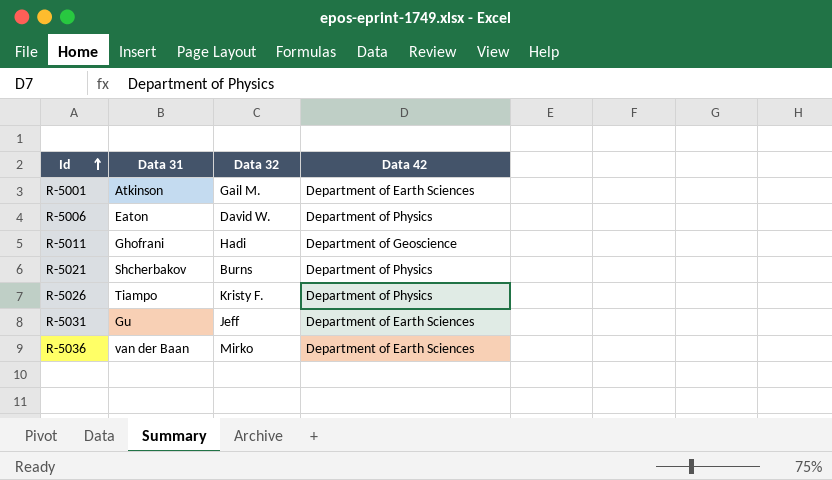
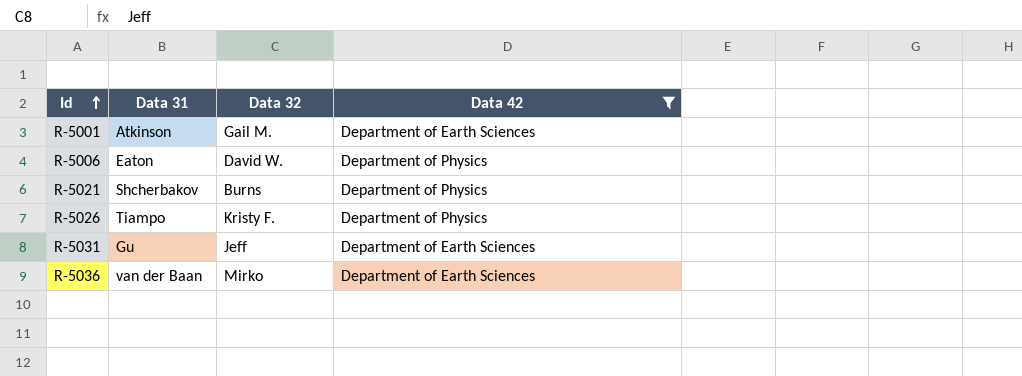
filter: none -> Data 42 != Department of Geoscience

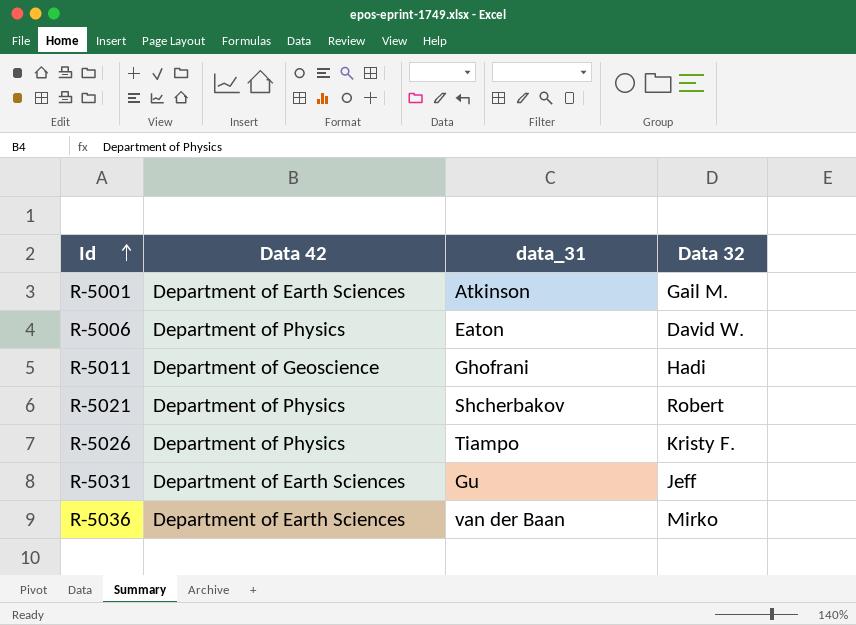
filter: Data 42 != Department of Geoscience -> none
column Data 42 | position: 4 -> 2
column name: Data 31 -> data_31
R-5021 | Data 32: Burns -> Robert

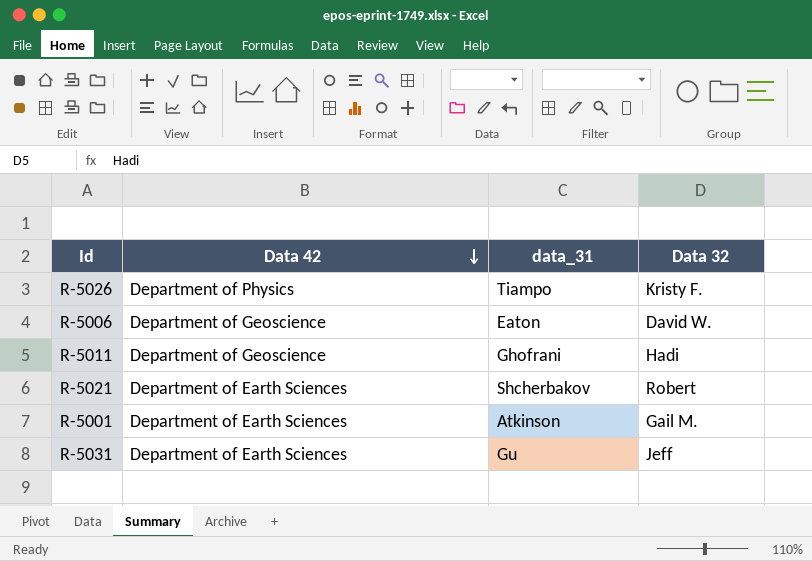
row order: Id ascending -> Data 42 descending
row R-5036: Department of Earth Sciences | van der Baan | Mirko -> none
R-5006 | Data 42: Department of Physics -> Department of Geoscience
R-5021 | Data 42: Department of Physics -> Department of Earth Sciences

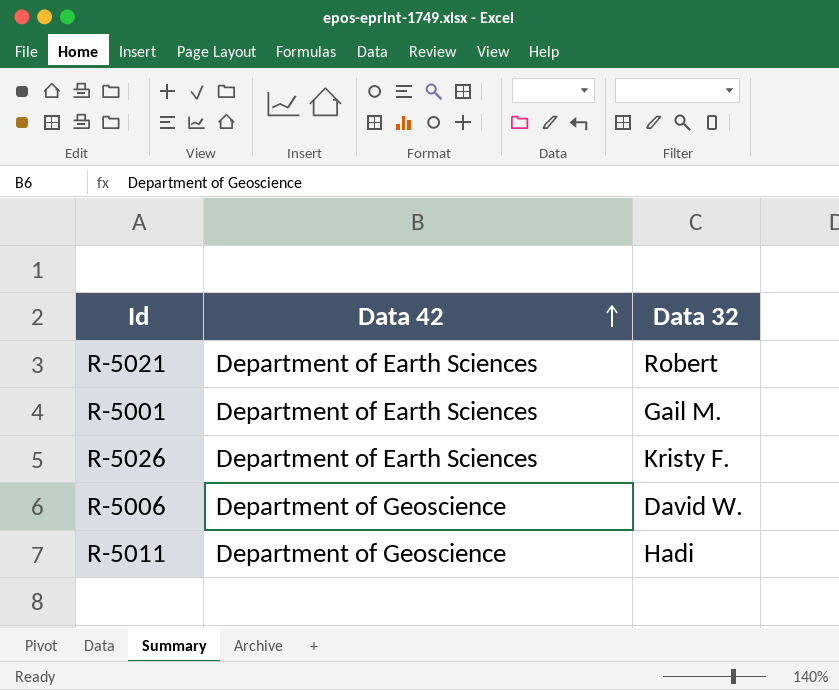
row order: Data 42 descending -> Data 42 ascending
column data_31 | position: 3 -> none
row R-5031: Department of Earth Sciences | Gu | Jeff -> none
R-5026 | Data 42: Department of Physics -> Department of Earth Sciences

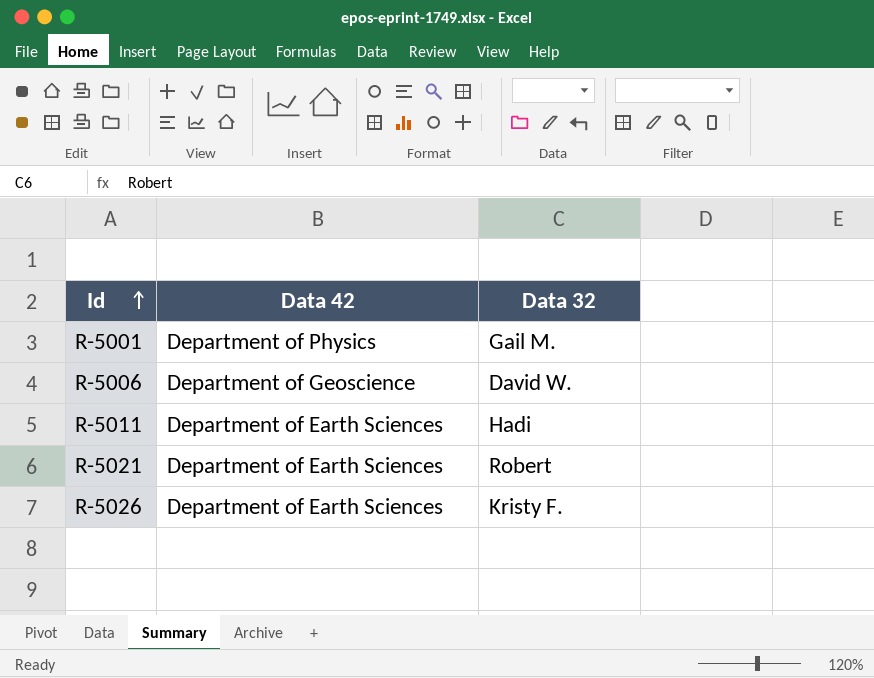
row order: Data 42 ascending -> Id ascending
R-5001 | Data 42: Department of Earth Sciences -> Department of Physics
R-5011 | Data 42: Department of Geoscience -> Department of Earth Sciences

